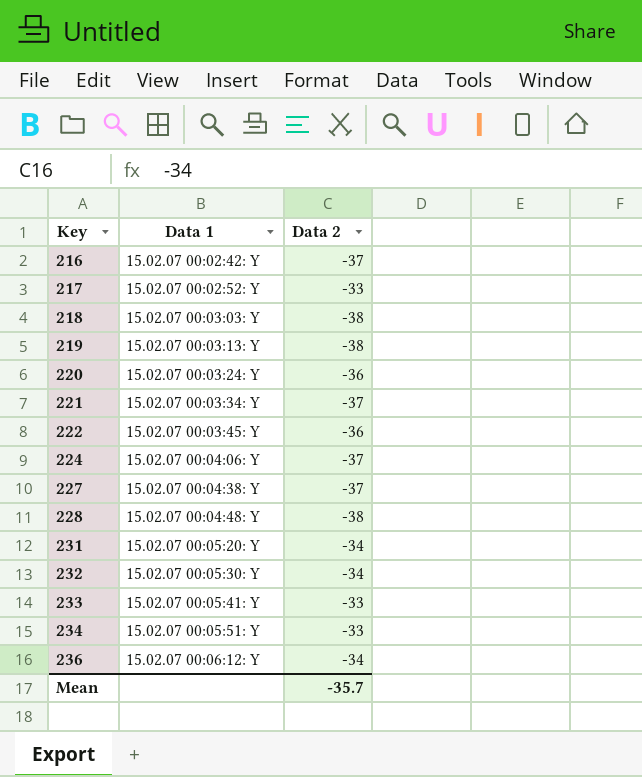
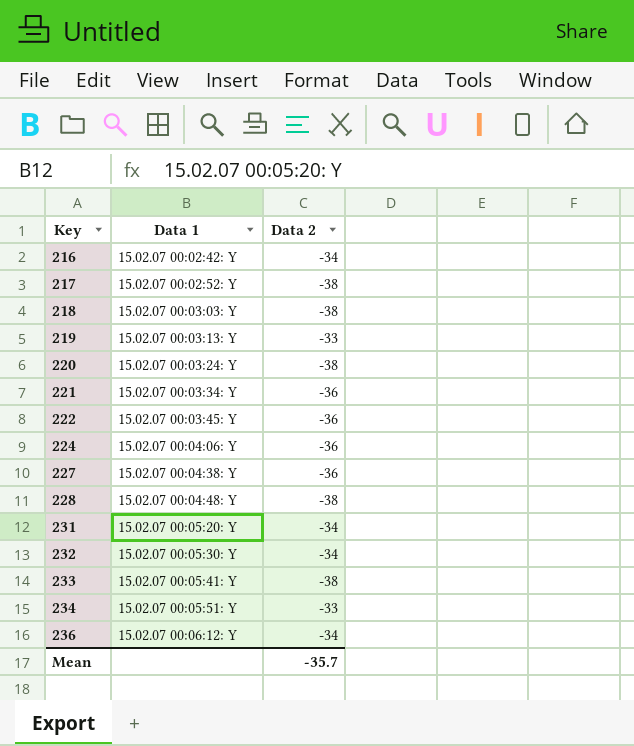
216 | Data 2: -37 -> -34
217 | Data 2: -33 -> -38
219 | Data 2: -38 -> -33
220 | Data 2: -36 -> -38
221 | Data 2: -37 -> -36
224 | Data 2: -37 -> -36
227 | Data 2: -37 -> -36
233 | Data 2: -33 -> -38

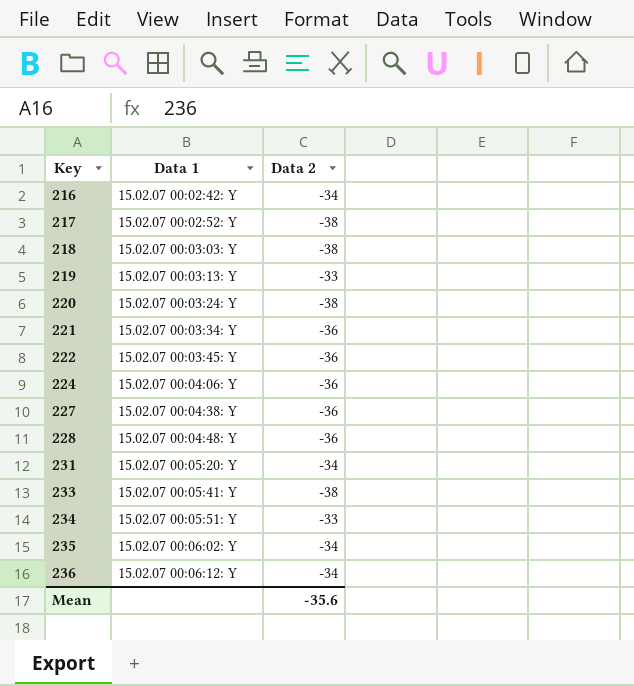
row 232: 15.02.07 00:05:30: Y | -34 -> none
228 | Data 2: -38 -> -36
row 235: none -> 15.02.07 00:06:02: Y | -34
Mean | Data 2: -35.7 -> -35.6

